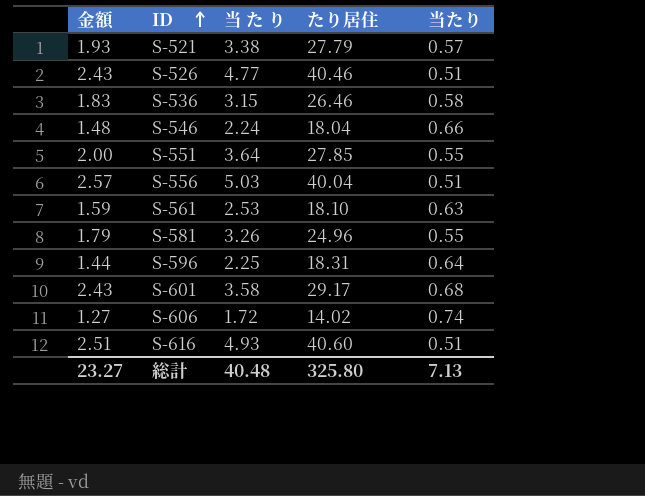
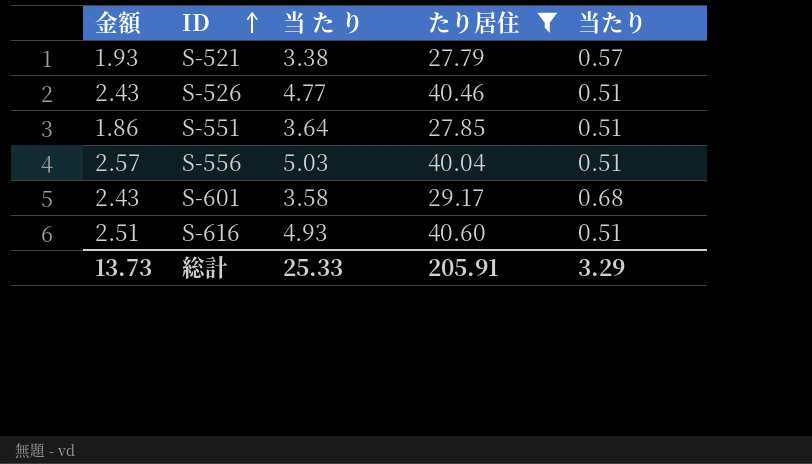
filter: none -> たり居住 >= 27.79
S-551 | 金額: 2.00 -> 1.86
S-551 | 当たり: 0.55 -> 0.51
総計 | 金額: 23.27 -> 13.73
総計 | 当 た り: 40.48 -> 25.33
総計 | たり居住: 325.80 -> 205.91
総計 | 当たり: 7.13 -> 3.29

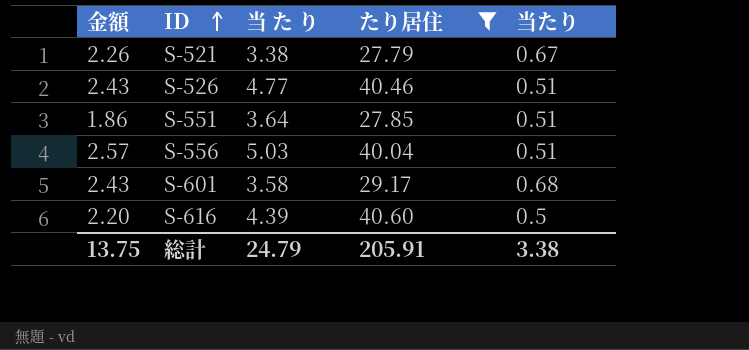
S-521 | 金額: 1.93 -> 2.26
S-521 | 当たり: 0.57 -> 0.67
S-616 | 金額: 2.51 -> 2.20
S-616 | 当 た り: 4.93 -> 4.39
S-616 | 当たり: 0.51 -> 0.5
総計 | 金額: 13.73 -> 13.75
総計 | 当 た り: 25.33 -> 24.79
総計 | 当たり: 3.29 -> 3.38

